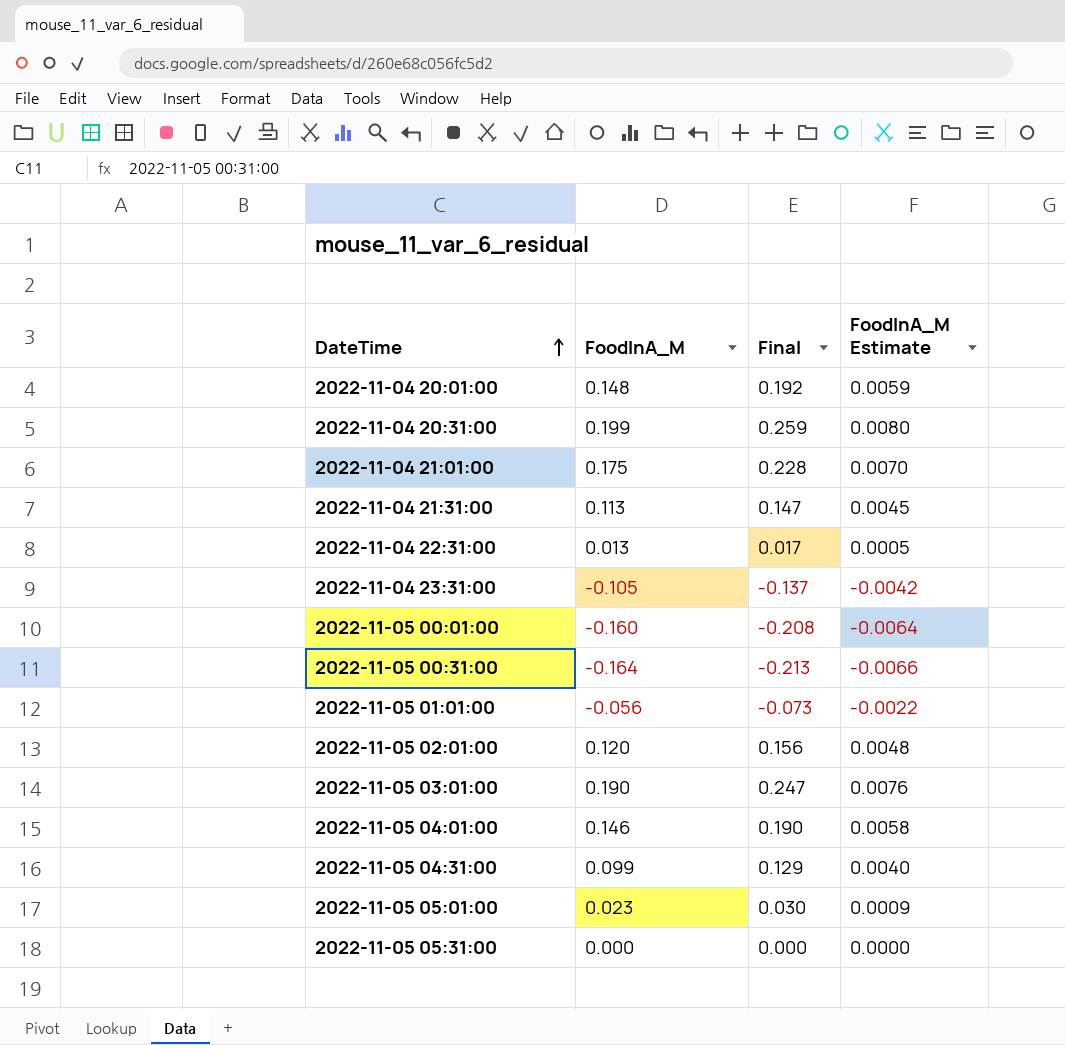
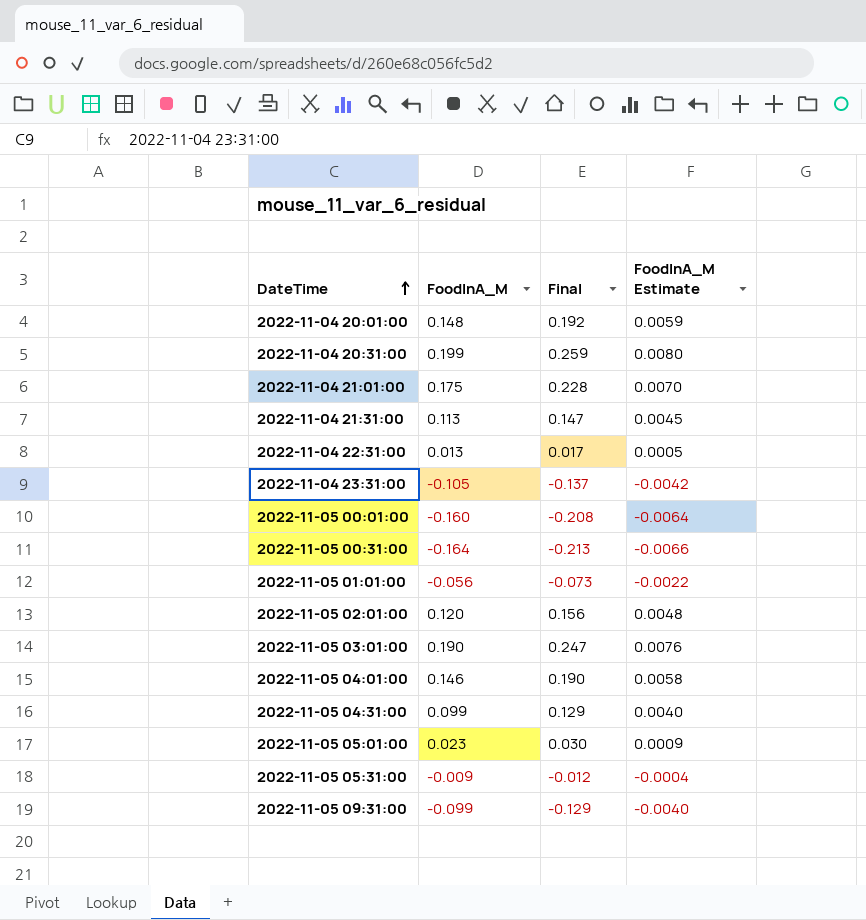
2022-11-05 05:31:00 | FoodInA_M: 0.000 -> -0.009
2022-11-05 05:31:00 | Final: 0.000 -> -0.012
2022-11-05 05:31:00 | FoodInA_M Estimate: 0.0000 -> -0.0004
row 2022-11-05 09:31:00: none -> -0.099 | -0.129 | -0.0040

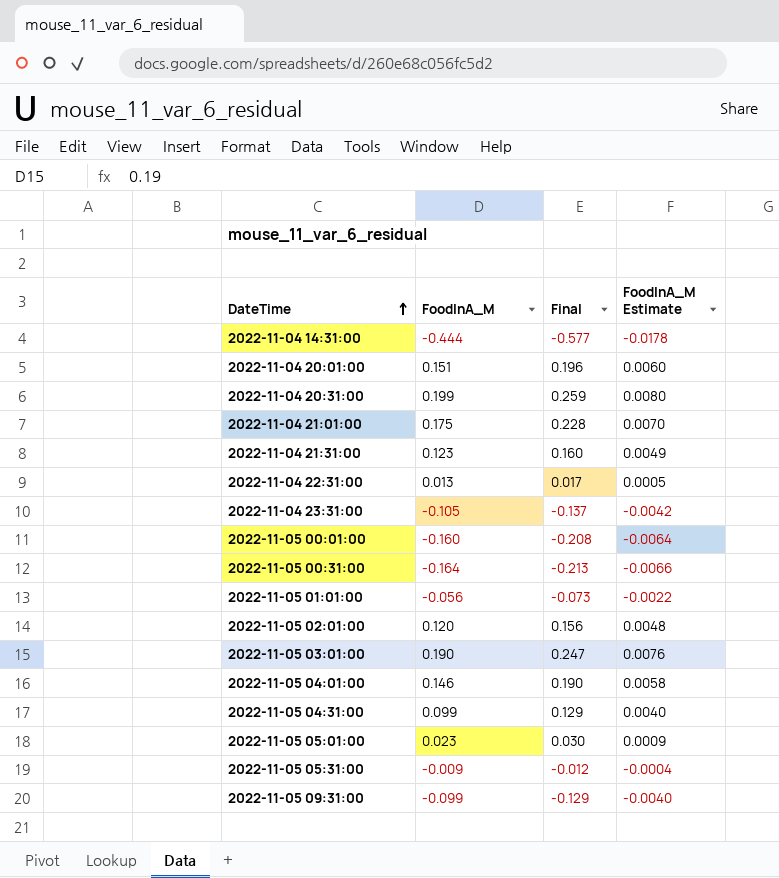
row 2022-11-04 14:31:00: none -> -0.444 | -0.577 | -0.0178
2022-11-04 20:01:00 | FoodInA_M: 0.148 -> 0.151
2022-11-04 20:01:00 | Final: 0.192 -> 0.196
2022-11-04 20:01:00 | FoodInA_M Estimate: 0.0059 -> 0.0060
2022-11-04 21:31:00 | FoodInA_M: 0.113 -> 0.123
2022-11-04 21:31:00 | Final: 0.147 -> 0.160
2022-11-04 21:31:00 | FoodInA_M Estimate: 0.0045 -> 0.0049

